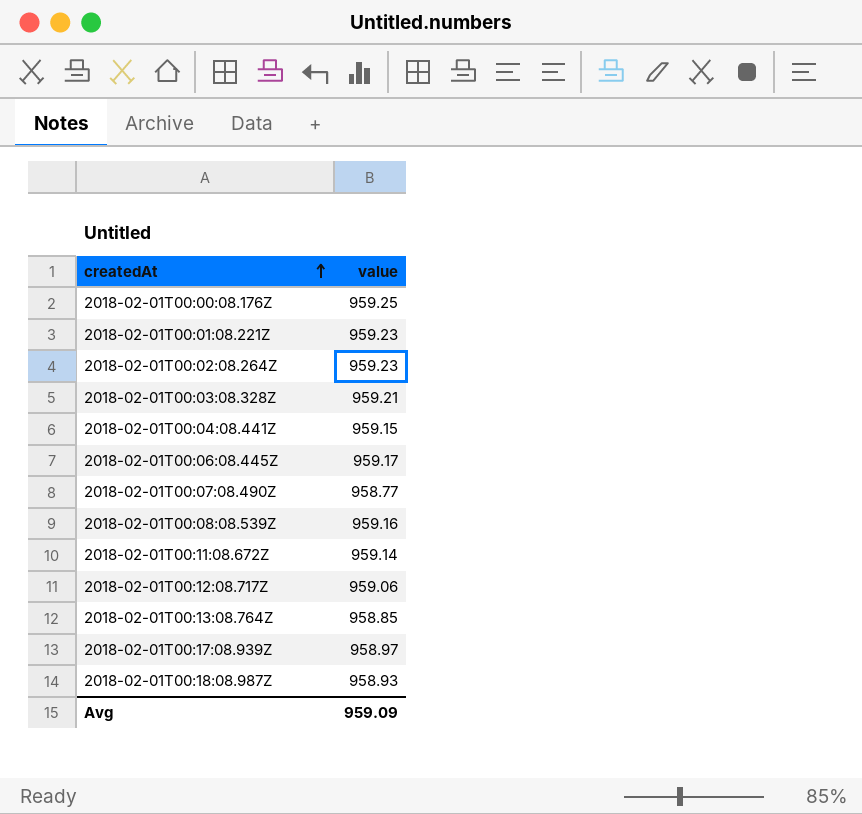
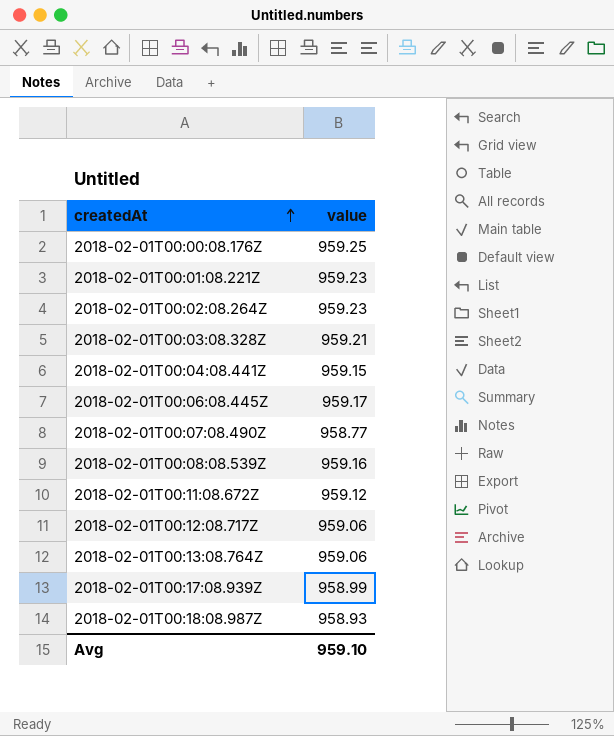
2018-02-01T00:11:08.672Z | value: 959.14 -> 959.12
2018-02-01T00:13:08.764Z | value: 958.85 -> 959.06
2018-02-01T00:17:08.939Z | value: 958.97 -> 958.99
Avg | value: 959.09 -> 959.10

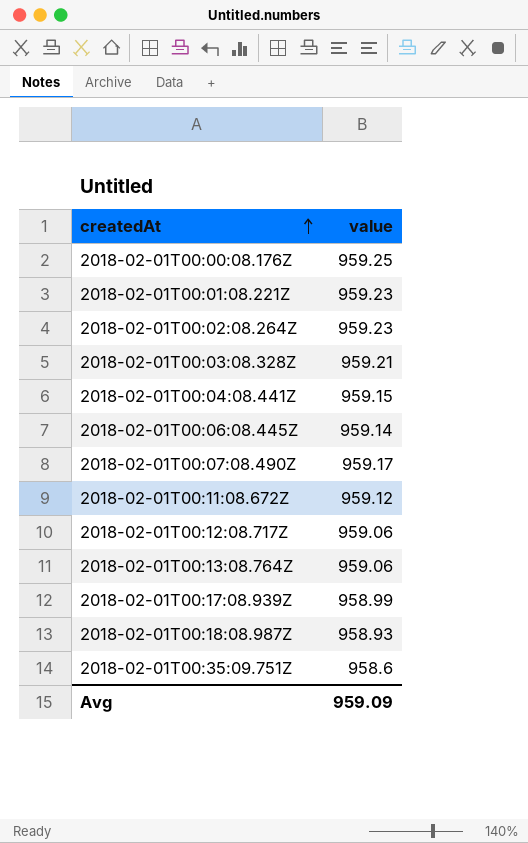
row 2018-02-01T00:08:08.539Z: 959.16 -> none
2018-02-01T00:06:08.445Z | value: 959.17 -> 959.14
2018-02-01T00:07:08.490Z | value: 958.77 -> 959.17
row 2018-02-01T00:35:09.751Z: none -> 958.6
Avg | value: 959.10 -> 959.09

